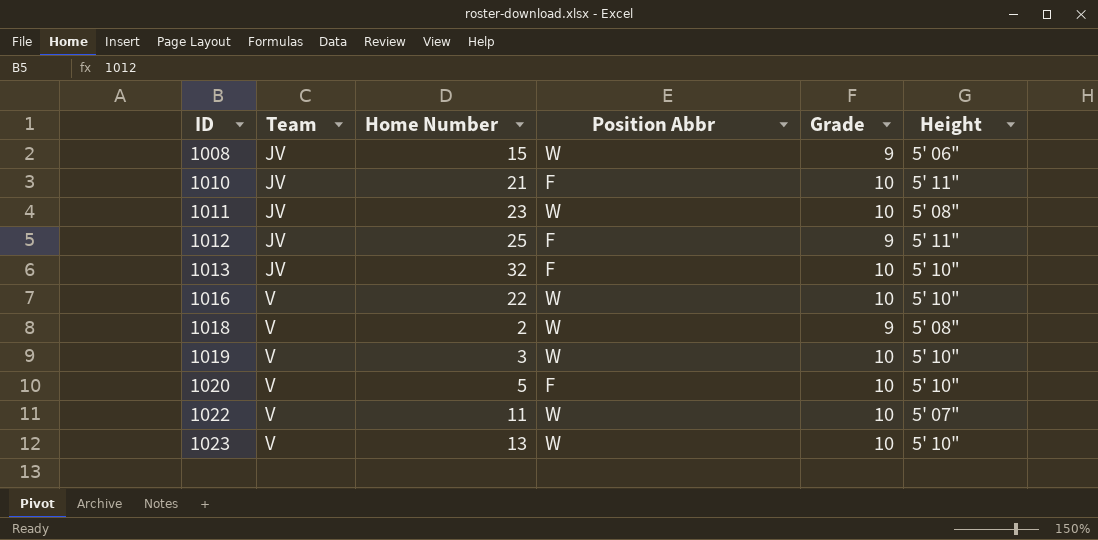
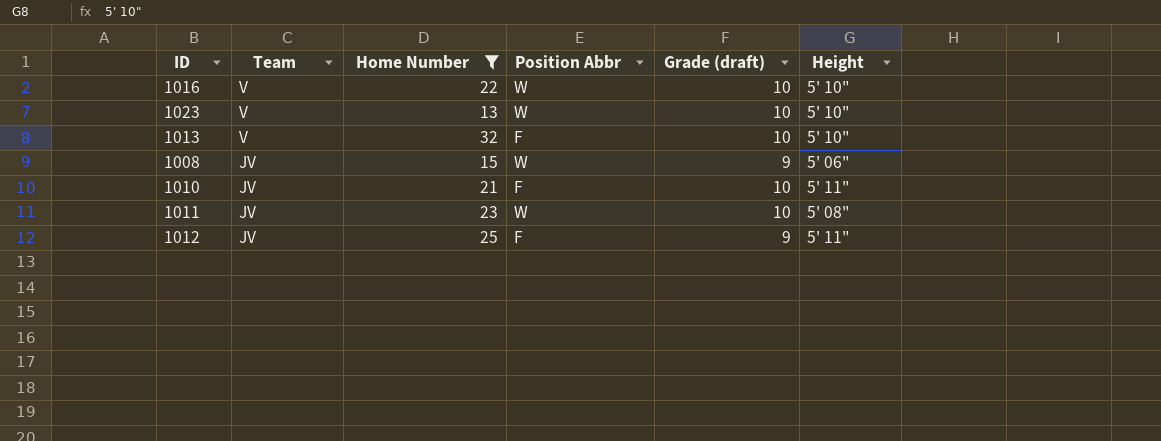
filter: none -> Home Number >= 13
row order: ID ascending -> Team descending
column name: Grade -> Grade (draft)
1013 | Team: JV -> V

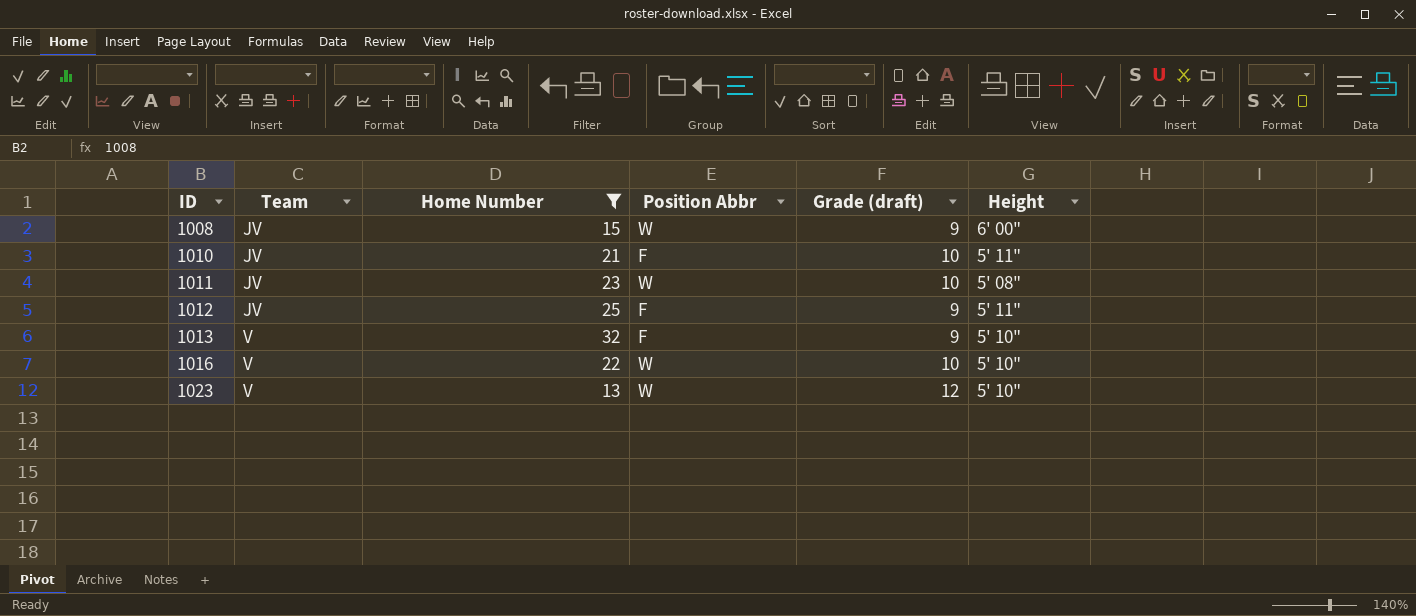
row order: Team descending -> ID ascending
1008 | Height: 5' 06" -> 6' 00"
1013 | Grade (draft): 10 -> 9
1023 | Grade (draft): 10 -> 12

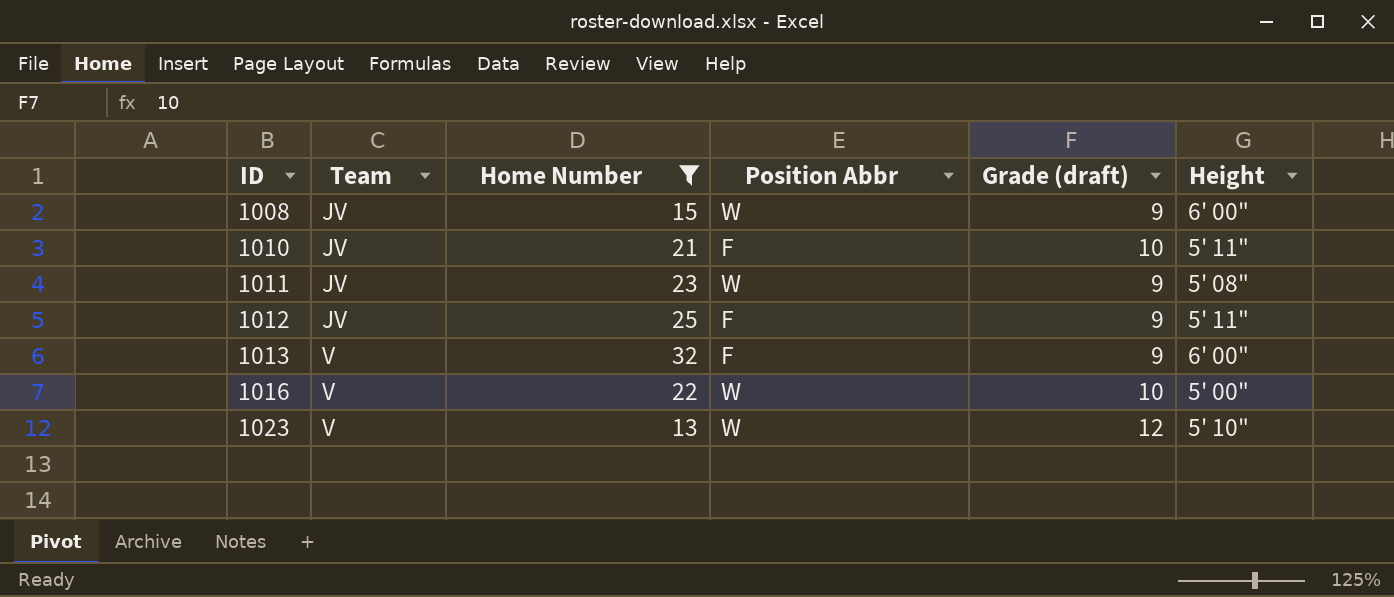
1011 | Grade (draft): 10 -> 9
1013 | Height: 5' 10" -> 6' 00"
1016 | Height: 5' 10" -> 5' 00"

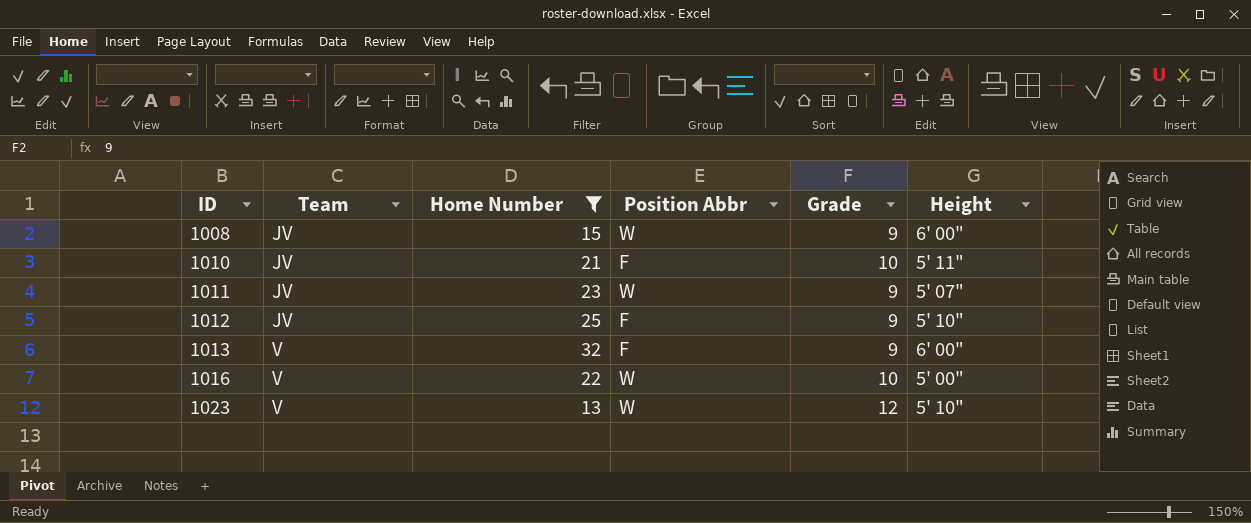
column name: Grade (draft) -> Grade
1011 | Height: 5' 08" -> 5' 07"
1012 | Height: 5' 11" -> 5' 10"

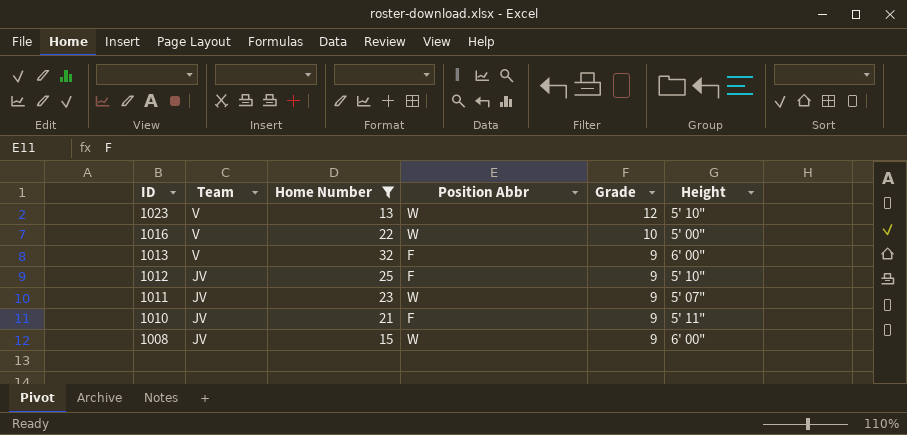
row order: ID ascending -> ID descending
1010 | Grade: 10 -> 9

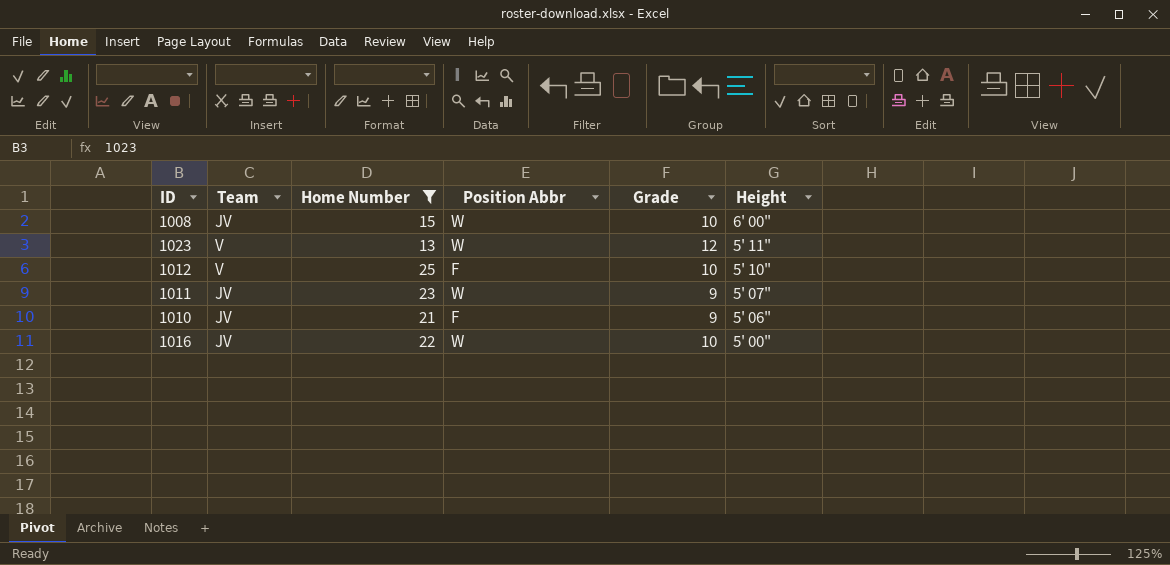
row order: ID descending -> Height descending
row 1013: V | 32 | F | 9 | 6' 00" -> none
1008 | Grade: 9 -> 10
1023 | Height: 5' 10" -> 5' 11"
1012 | Team: JV -> V
1012 | Grade: 9 -> 10
1010 | Height: 5' 11" -> 5' 06"
1016 | Team: V -> JV

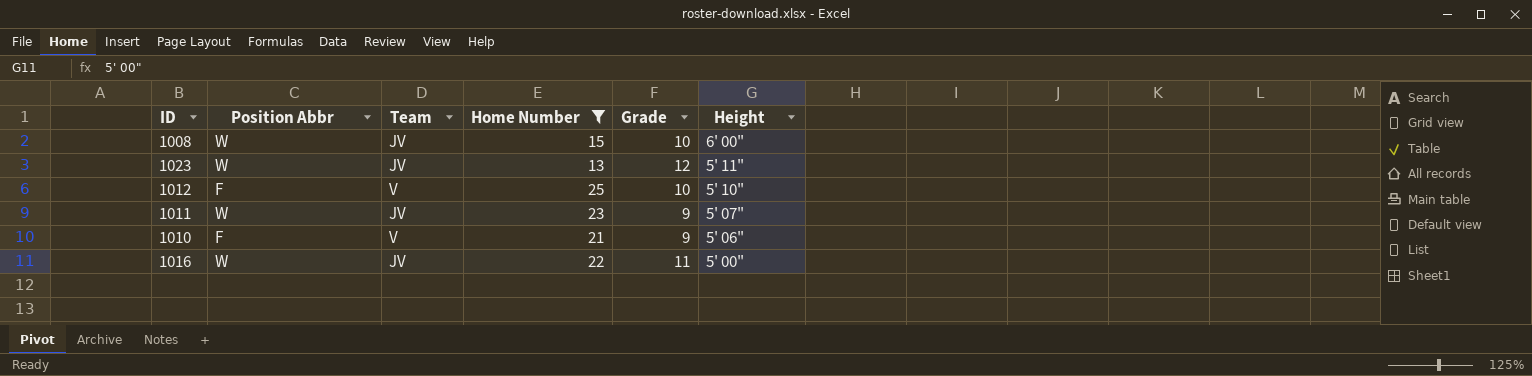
column Position Abbr | position: 4 -> 2
1023 | Team: V -> JV
1010 | Team: JV -> V
1016 | Grade: 10 -> 11

